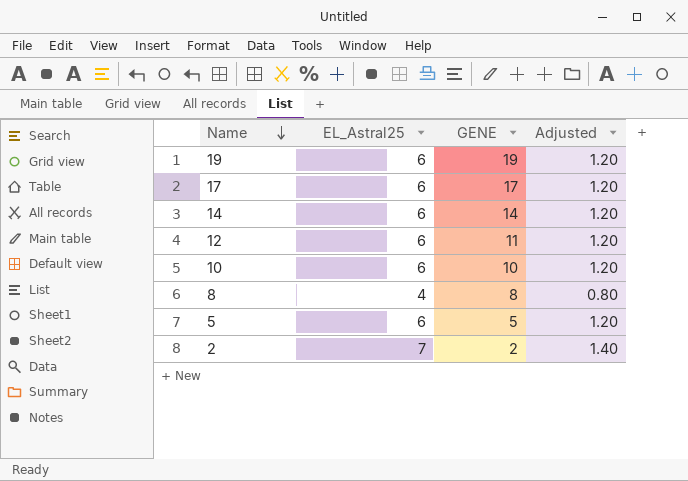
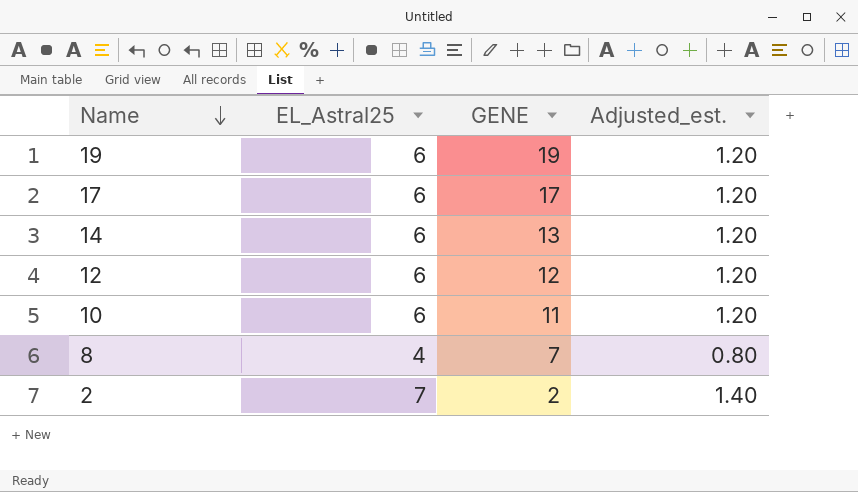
column name: Adjusted -> Adjusted_est.
row 5: 6 | 5 | 1.20 -> none
14 | GENE: 14 -> 13
12 | GENE: 11 -> 12
10 | GENE: 10 -> 11
8 | GENE: 8 -> 7

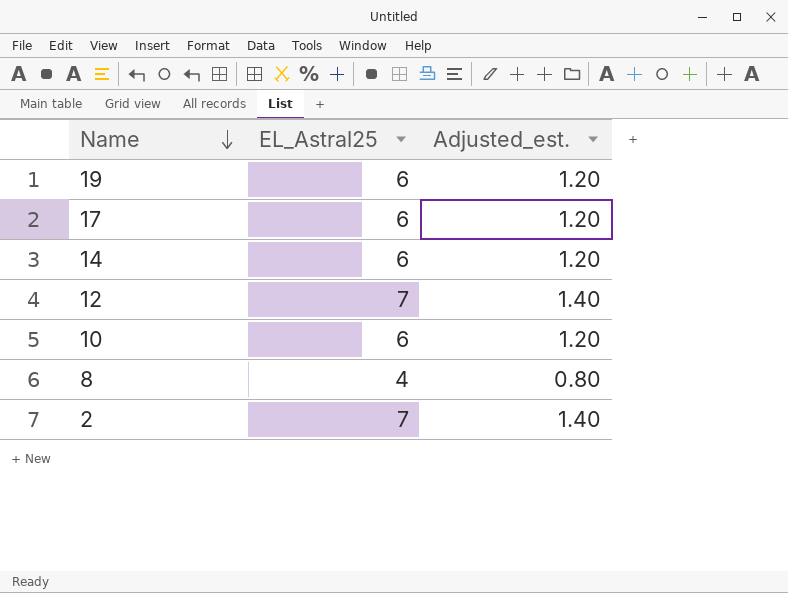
column GENE | position: 3 -> none
12 | EL_Astral25: 6 -> 7
12 | Adjusted_est.: 1.20 -> 1.40

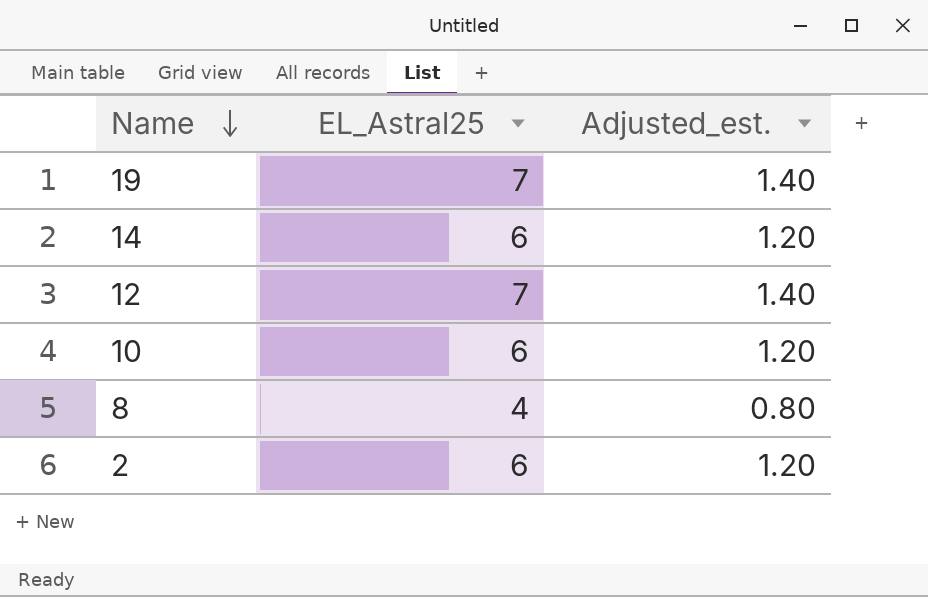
row 17: 6 | 1.20 -> none
19 | EL_Astral25: 6 -> 7
19 | Adjusted_est.: 1.20 -> 1.40
2 | EL_Astral25: 7 -> 6
2 | Adjusted_est.: 1.40 -> 1.20

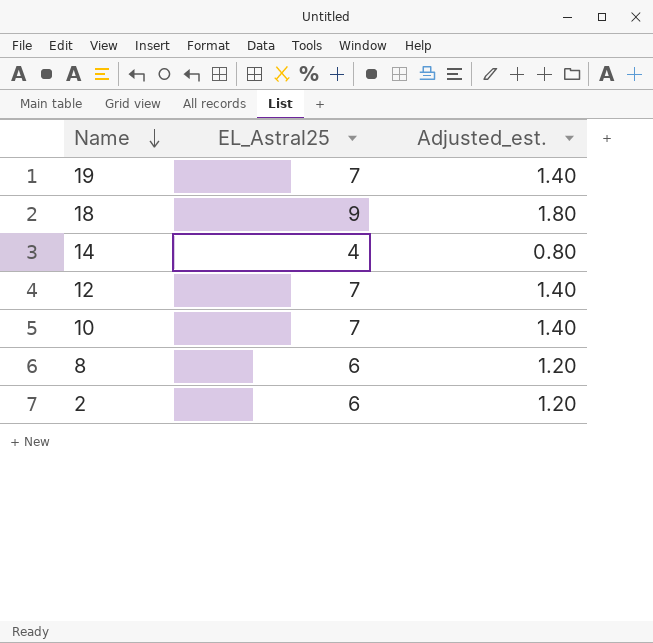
row 18: none -> 9 | 1.80
14 | EL_Astral25: 6 -> 4
14 | Adjusted_est.: 1.20 -> 0.80
10 | EL_Astral25: 6 -> 7
10 | Adjusted_est.: 1.20 -> 1.40
8 | EL_Astral25: 4 -> 6
8 | Adjusted_est.: 0.80 -> 1.20

